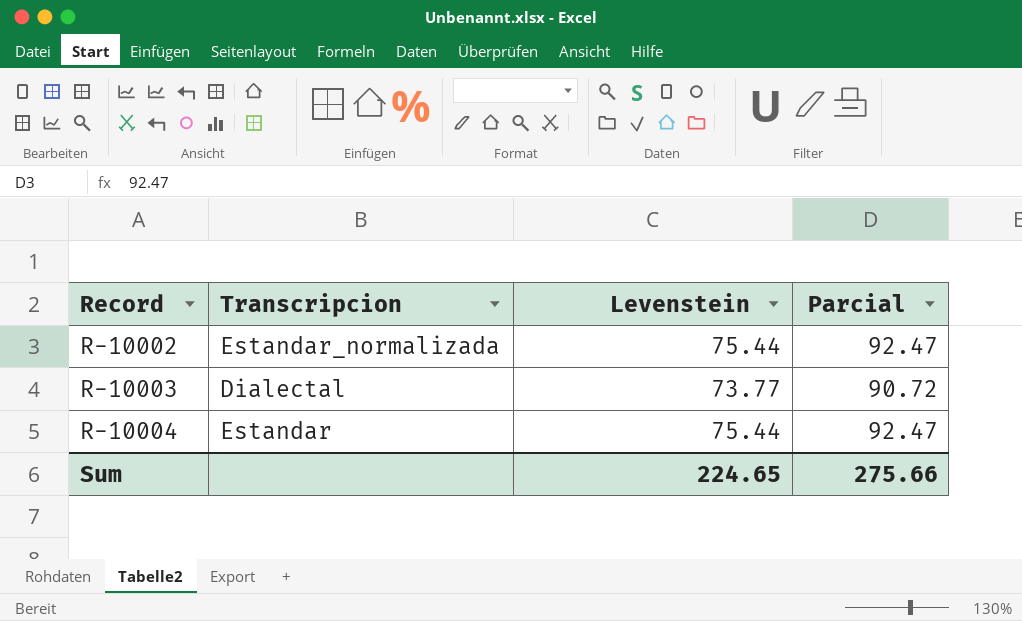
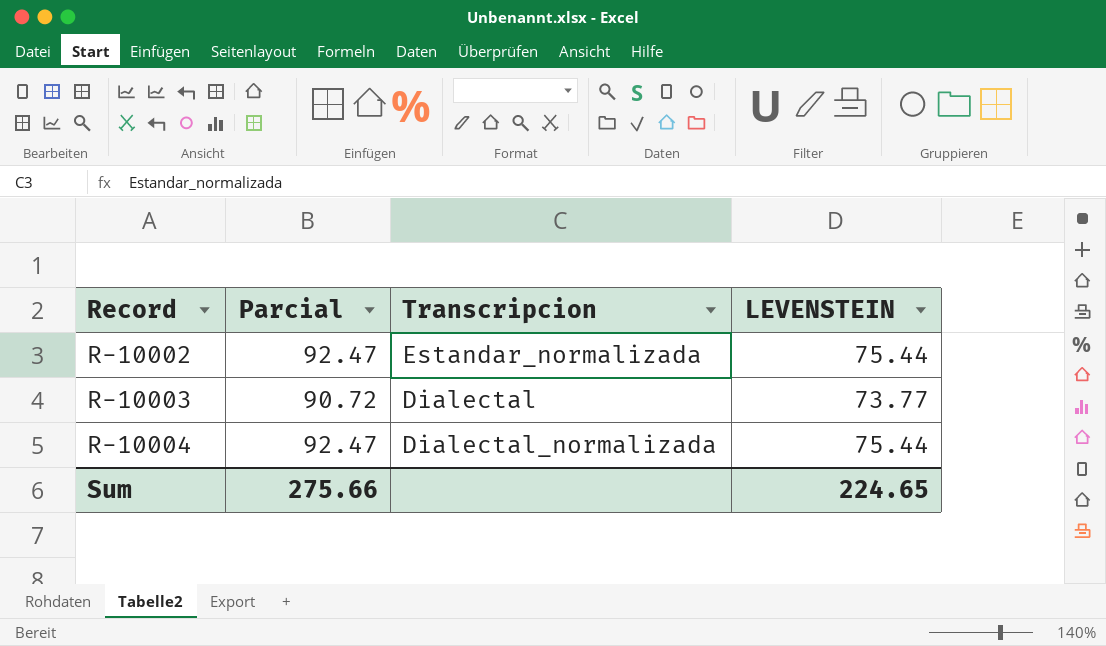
column Parcial | position: 4 -> 2
column name: Levenstein -> LEVENSTEIN
R-10004 | Transcripcion: Estandar -> Dialectal_normalizada

